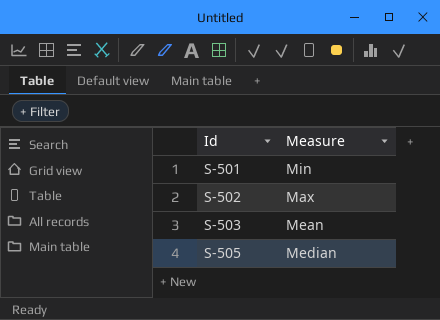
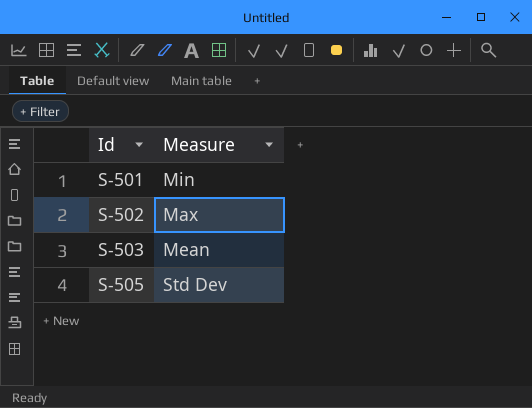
S-505 | Measure: Median -> Std Dev

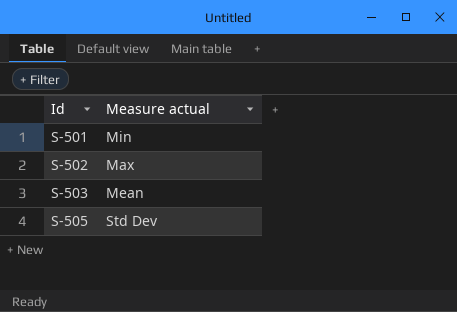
column name: Measure -> Measure actual

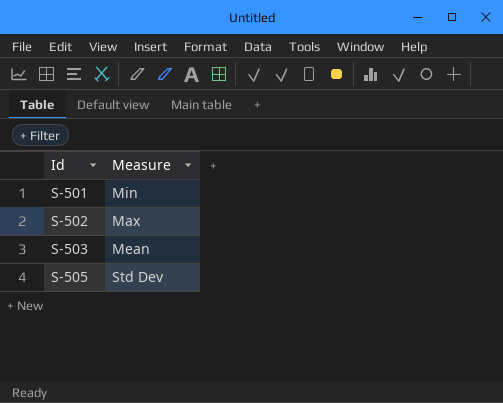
column name: Measure actual -> Measure

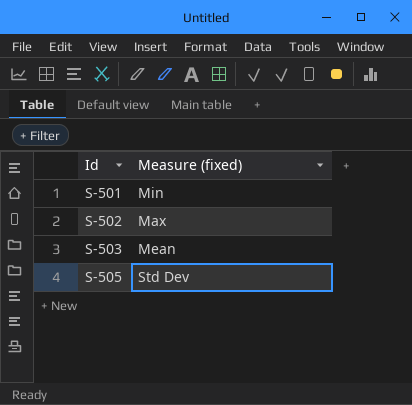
column name: Measure -> Measure (fixed)

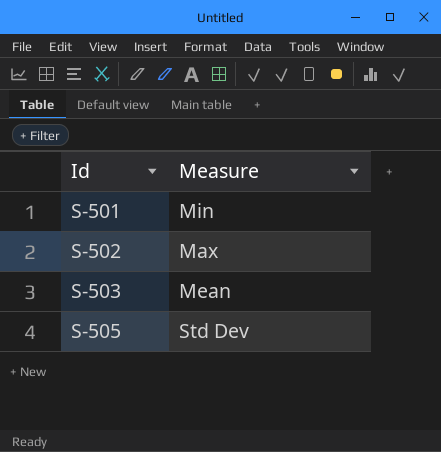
column name: Measure (fixed) -> Measure

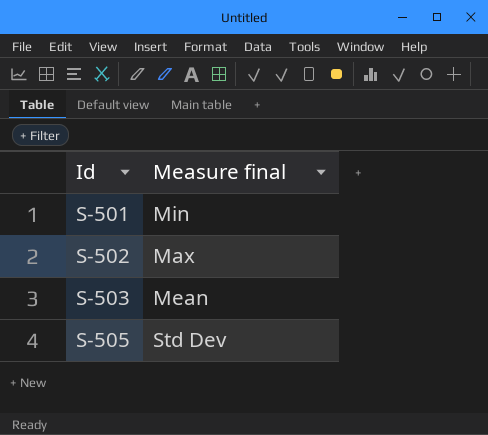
column name: Measure -> Measure final

